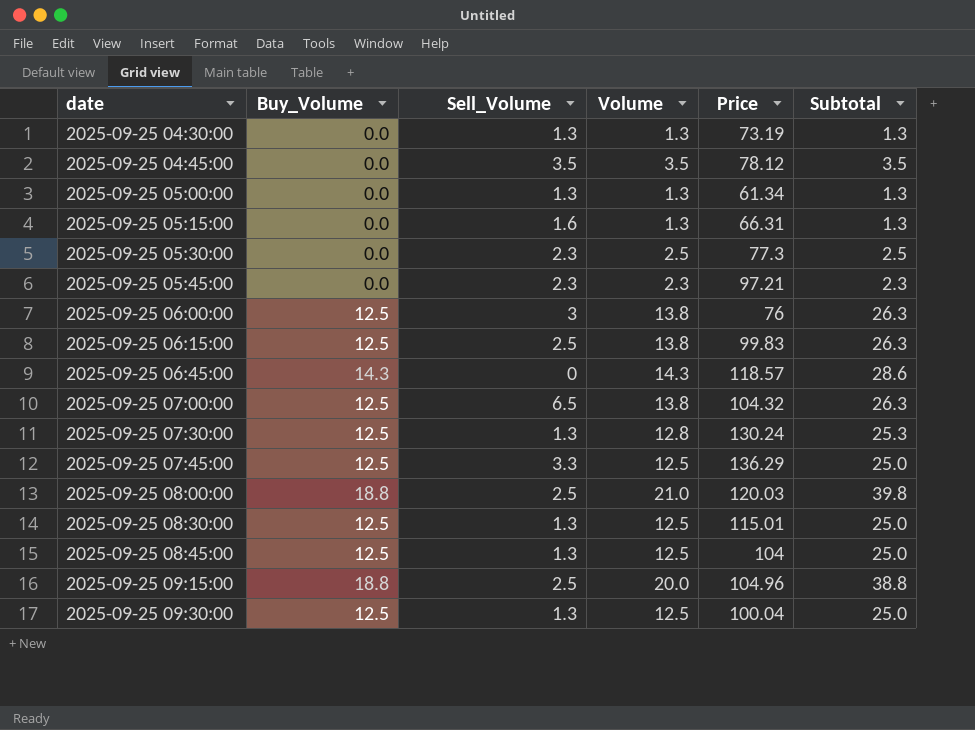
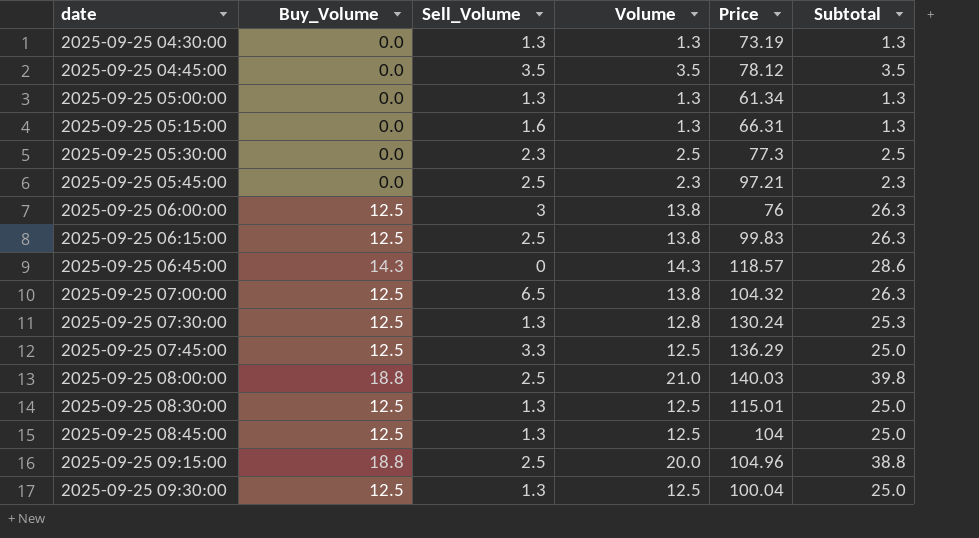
2025-09-25 05:45:00 | Sell_Volume: 2.3 -> 2.5
2025-09-25 08:00:00 | Price: 120.03 -> 140.03

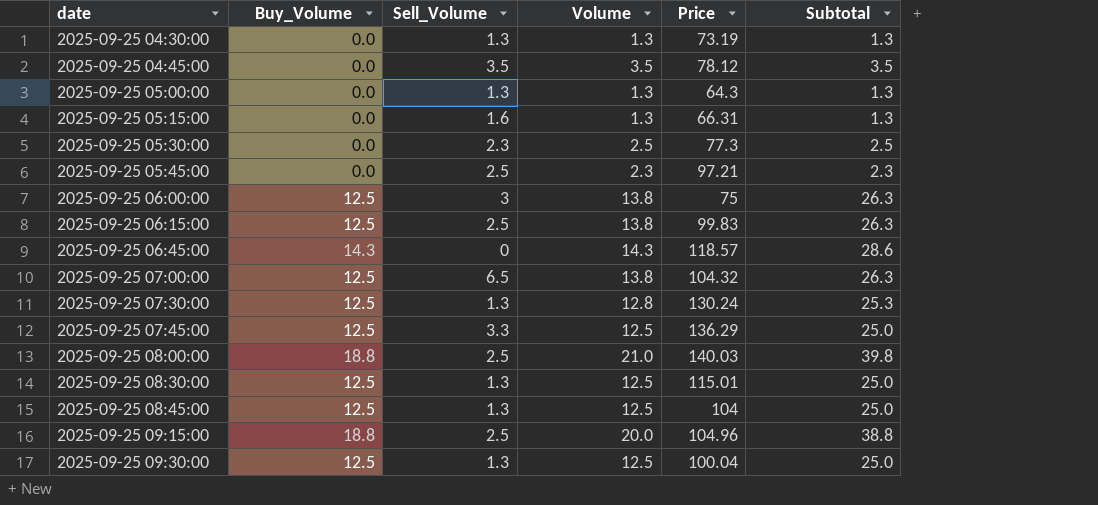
2025-09-25 05:00:00 | Price: 61.34 -> 64.3
2025-09-25 06:00:00 | Price: 76 -> 75

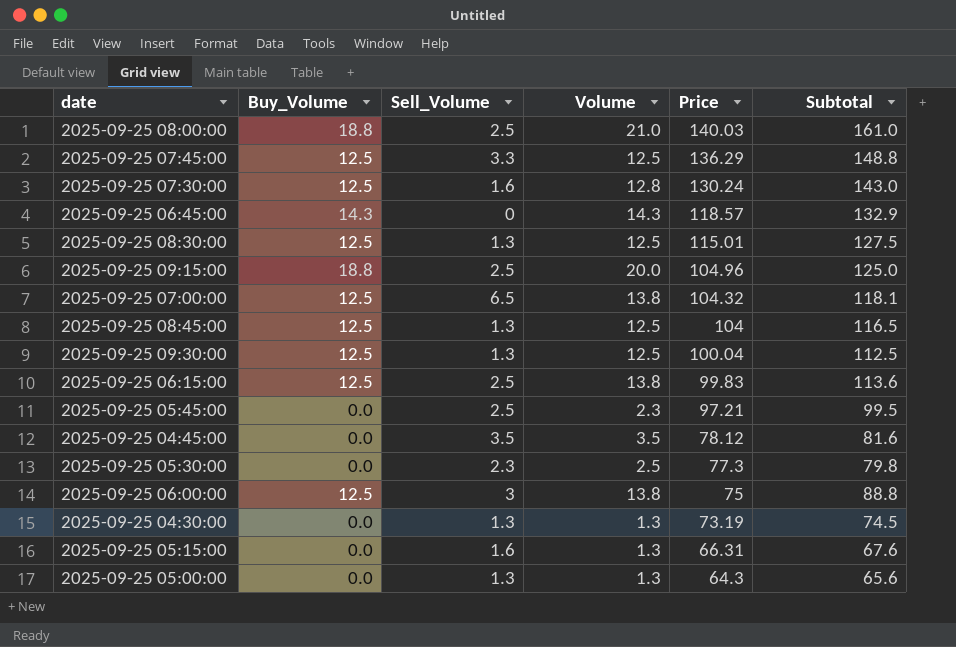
row order: date ascending -> Price descending
column Subtotal | formula: [Buy_Volume] + [Volume] -> [Volume] + [Price]
2025-09-25 07:30:00 | Sell_Volume: 1.3 -> 1.6

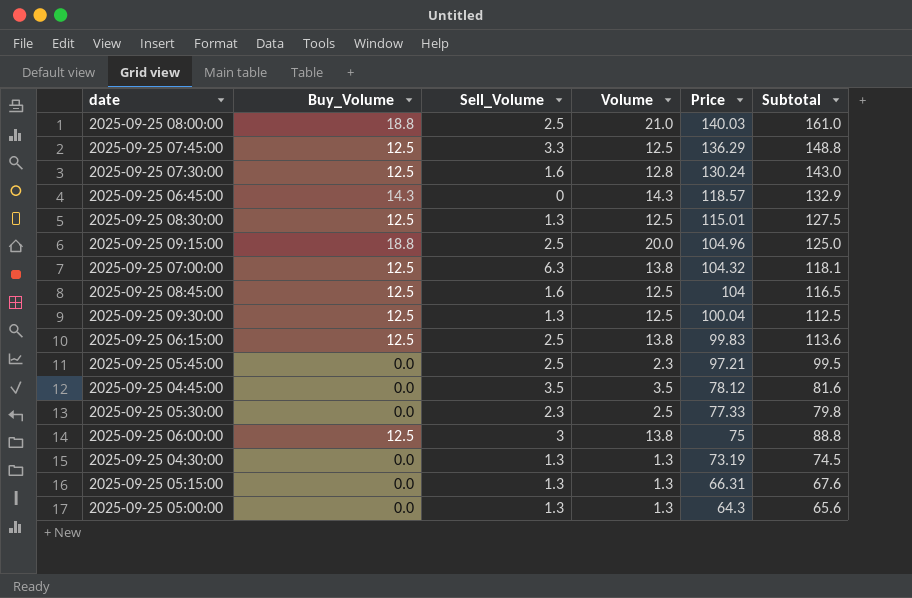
2025-09-25 07:00:00 | Sell_Volume: 6.5 -> 6.3
2025-09-25 08:45:00 | Sell_Volume: 1.3 -> 1.6
2025-09-25 05:30:00 | Price: 77.3 -> 77.33
2025-09-25 05:15:00 | Sell_Volume: 1.6 -> 1.3

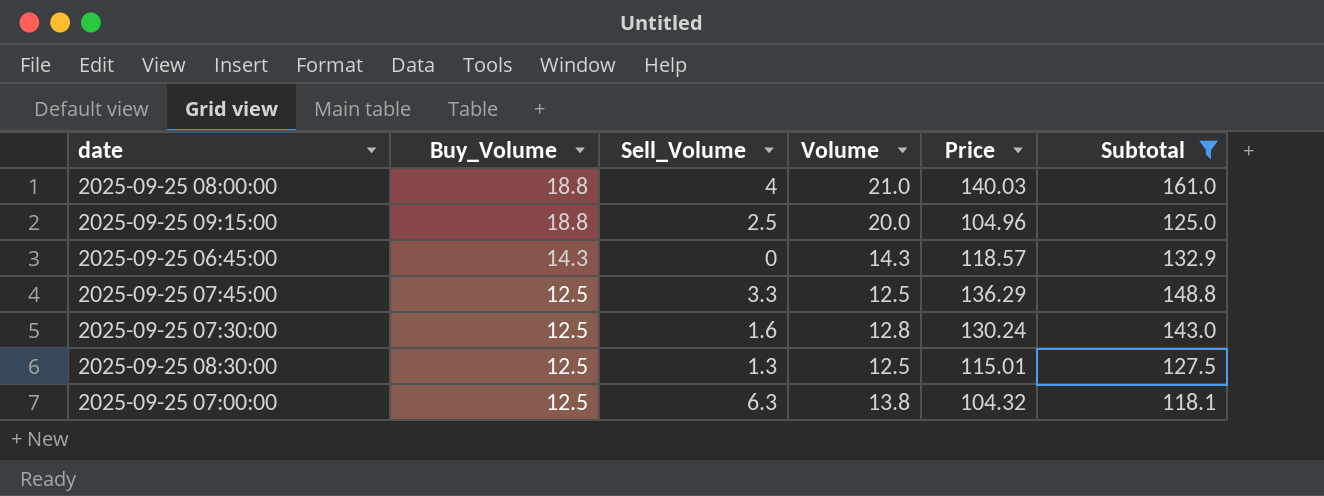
filter: none -> Subtotal >= 118.1
row order: Price descending -> Buy_Volume descending
2025-09-25 08:00:00 | Sell_Volume: 2.5 -> 4

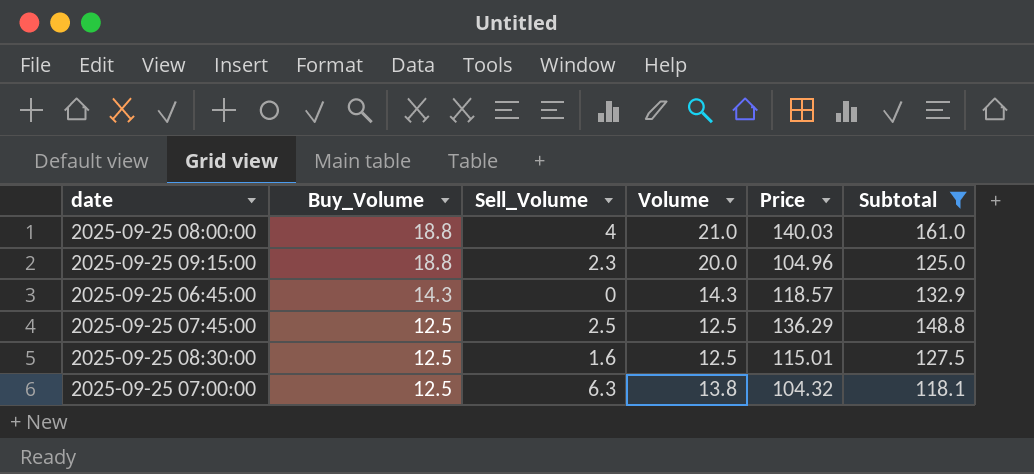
row 2025-09-25 07:30:00: 12.5 | 1.6 | 12.8 | 130.24 | 143.0 -> none
2025-09-25 09:15:00 | Sell_Volume: 2.5 -> 2.3
2025-09-25 07:45:00 | Sell_Volume: 3.3 -> 2.5
2025-09-25 08:30:00 | Sell_Volume: 1.3 -> 1.6

